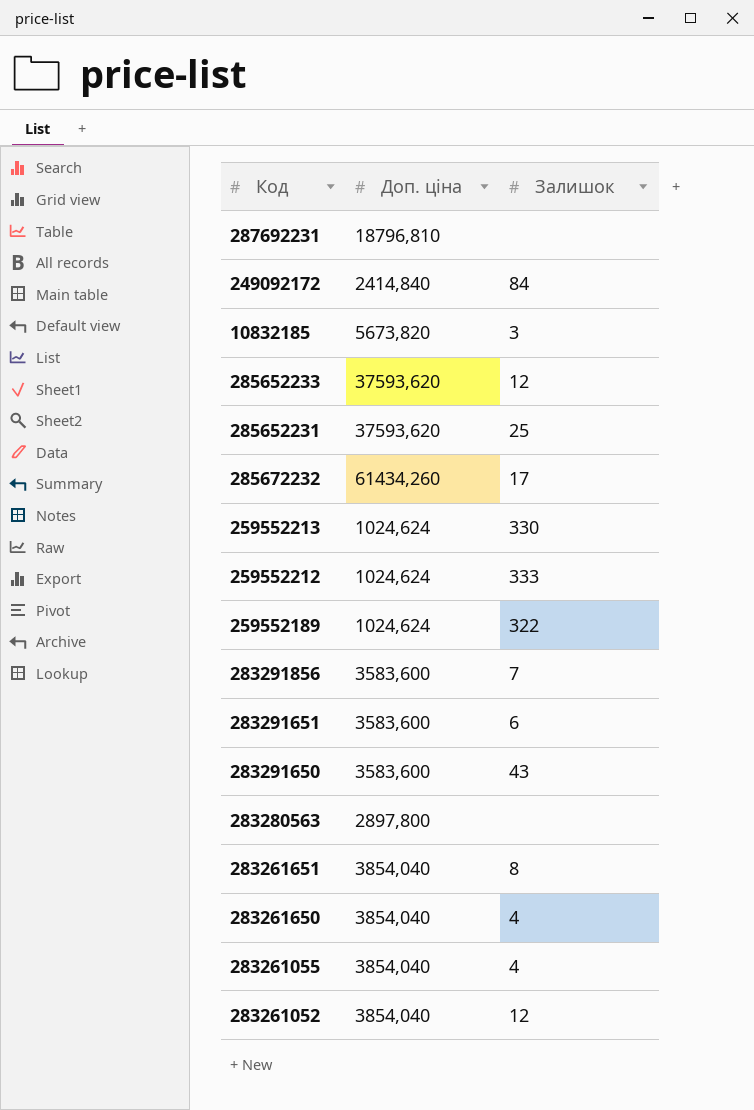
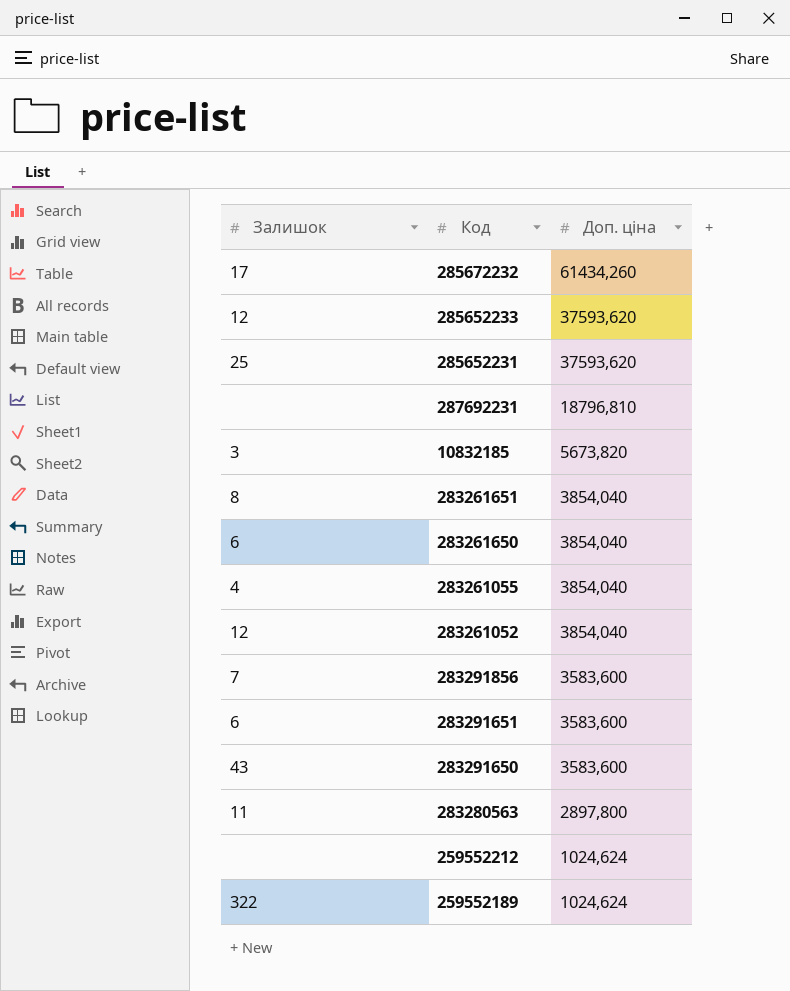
row order: none -> Доп. ціна descending
column Залишок | position: 3 -> 1
row 249092172: 2414,840 | 84 -> none
row 259552213: 1024,624 | 330 -> none
283261650 | Залишок: 4 -> 6
283280563 | Залишок: none -> 11
259552212 | Залишок: 333 -> none

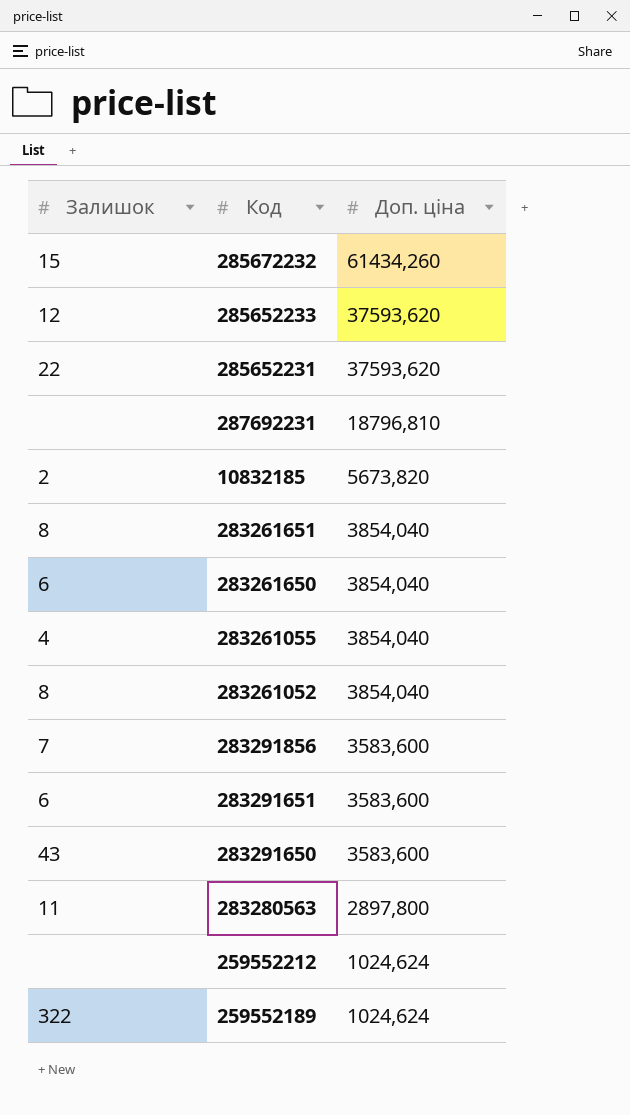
285672232 | Залишок: 17 -> 15
285652231 | Залишок: 25 -> 22
10832185 | Залишок: 3 -> 2
283261052 | Залишок: 12 -> 8

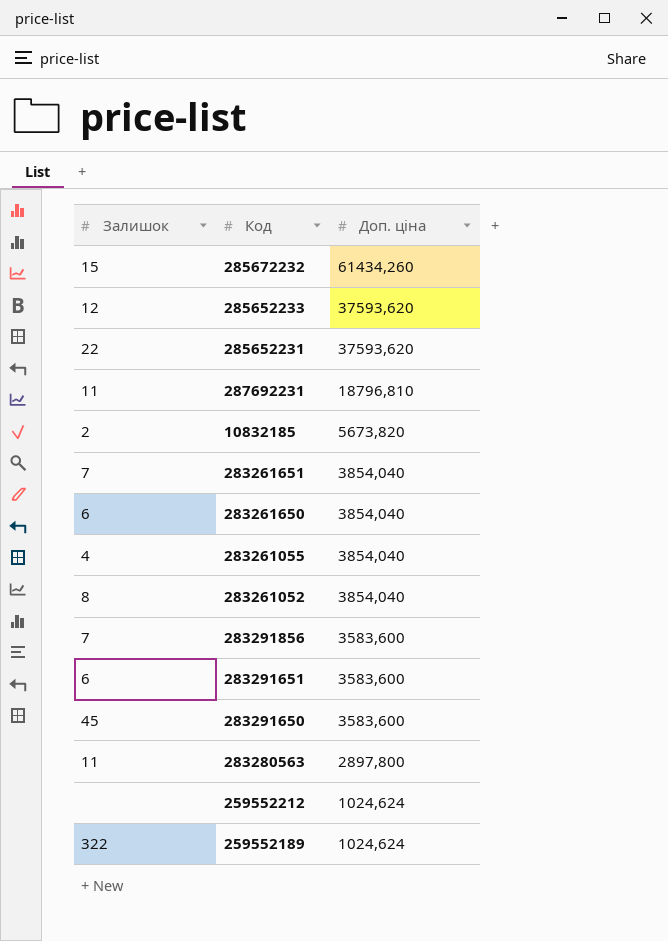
287692231 | Залишок: none -> 11
283261651 | Залишок: 8 -> 7
283291650 | Залишок: 43 -> 45

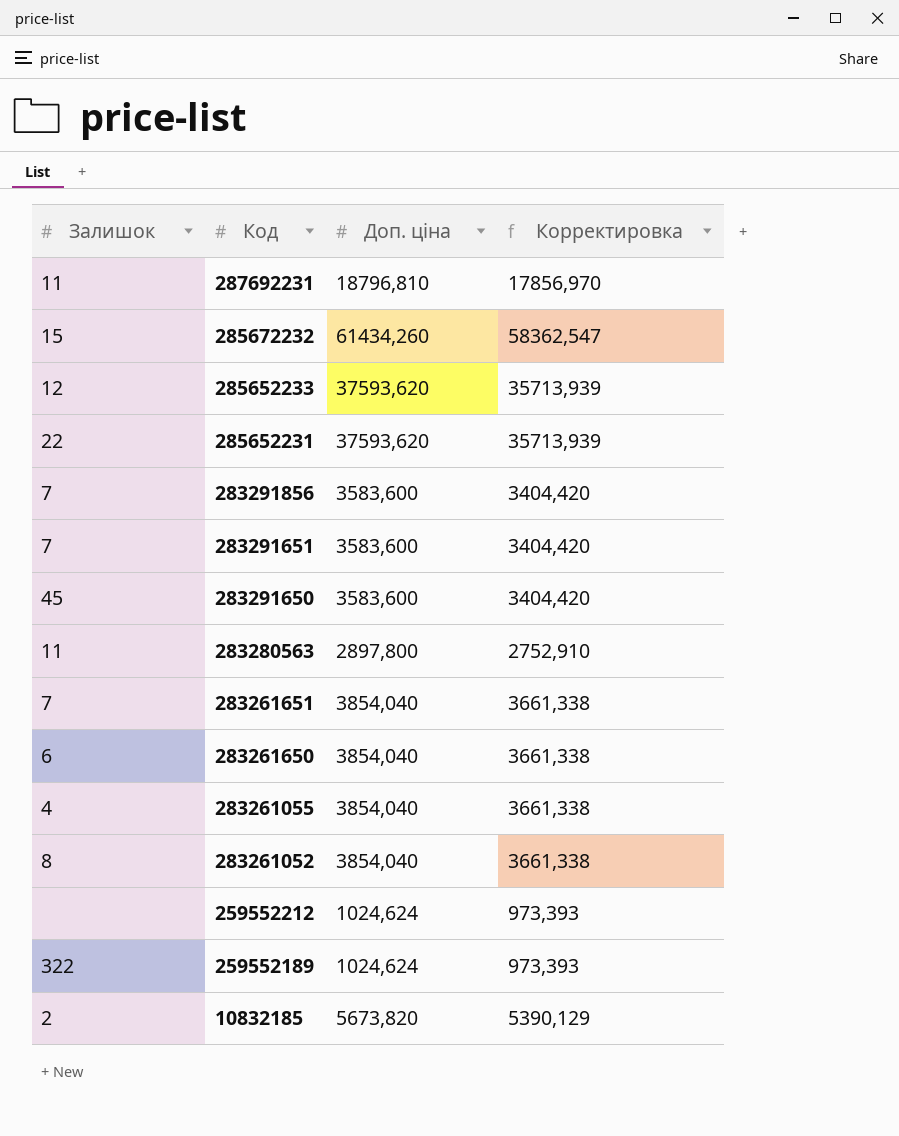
row order: Доп. ціна descending -> Код descending
column Корректировка | formula: none -> [Доп. ціна] * 0,95
283291651 | Залишок: 6 -> 7

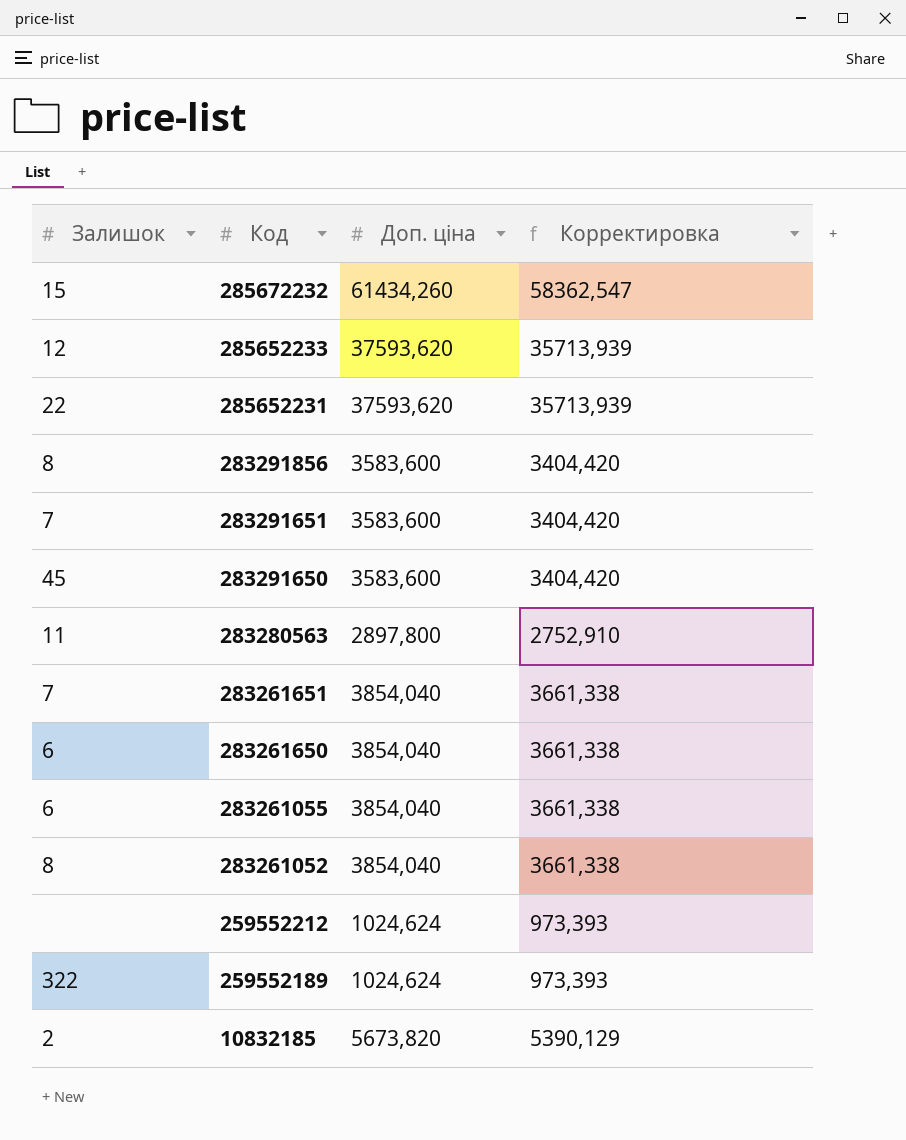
row 287692231: 11 | 18796,810 | 17856,970 -> none
283291856 | Залишок: 7 -> 8
283261055 | Залишок: 4 -> 6

